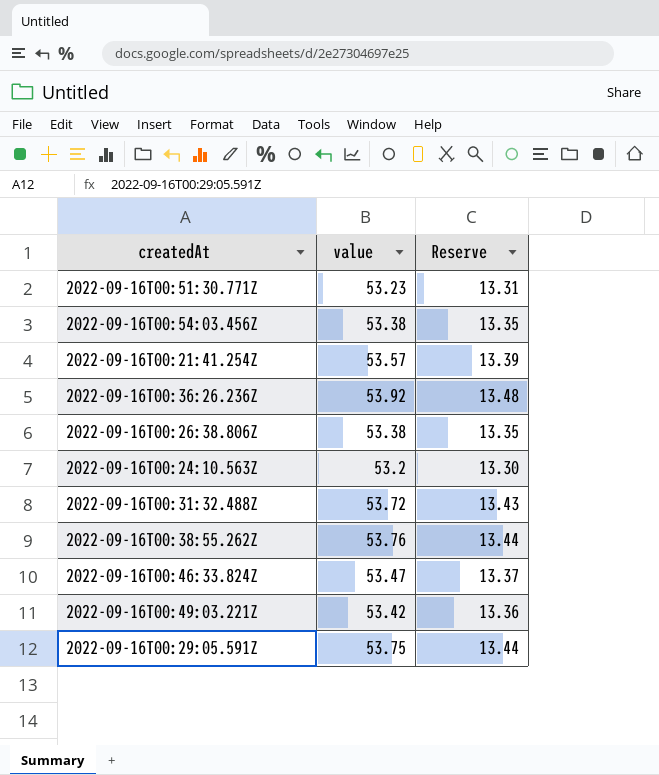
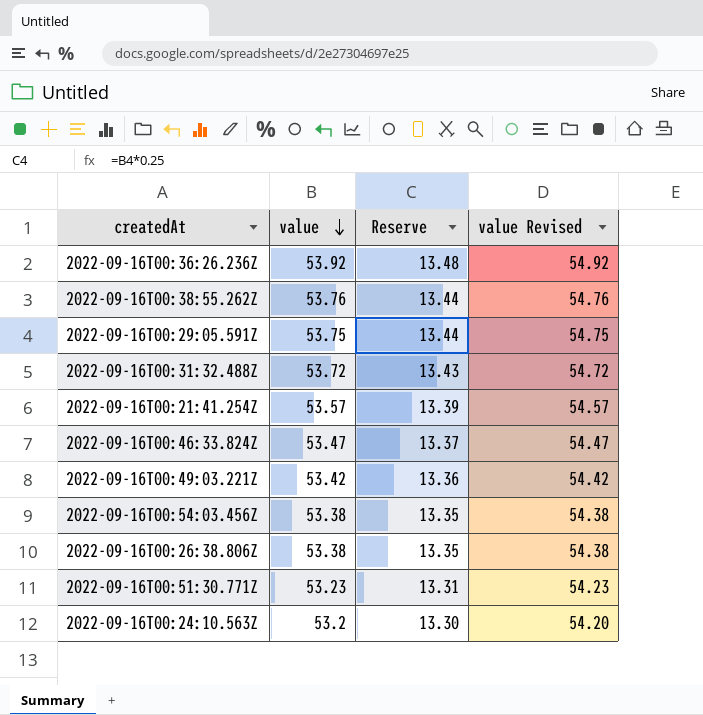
row order: none -> value descending
column value Revised | formula: none -> [value] + 1

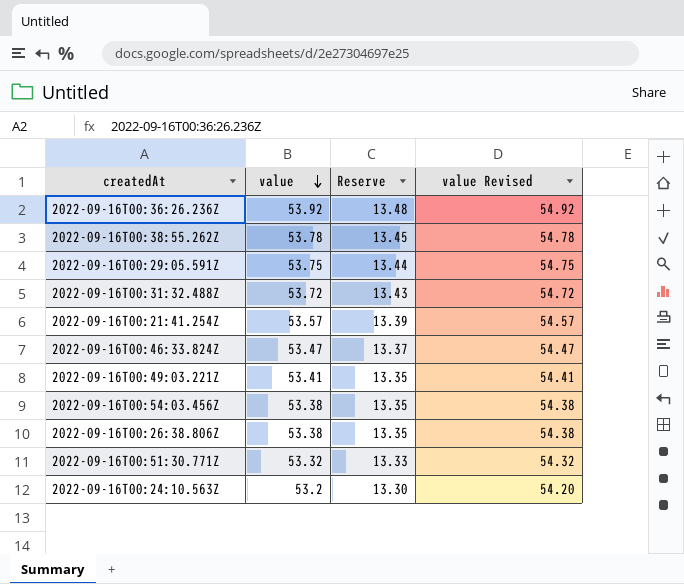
2022-09-16T00:38:55.262Z | value: 53.76 -> 53.78
2022-09-16T00:38:55.262Z | Reserve: 13.44 -> 13.45
2022-09-16T00:38:55.262Z | value Revised: 54.76 -> 54.78
2022-09-16T00:49:03.221Z | value: 53.42 -> 53.41
2022-09-16T00:49:03.221Z | Reserve: 13.36 -> 13.35
2022-09-16T00:49:03.221Z | value Revised: 54.42 -> 54.41
2022-09-16T00:51:30.771Z | value: 53.23 -> 53.32
2022-09-16T00:51:30.771Z | Reserve: 13.31 -> 13.33
2022-09-16T00:51:30.771Z | value Revised: 54.23 -> 54.32

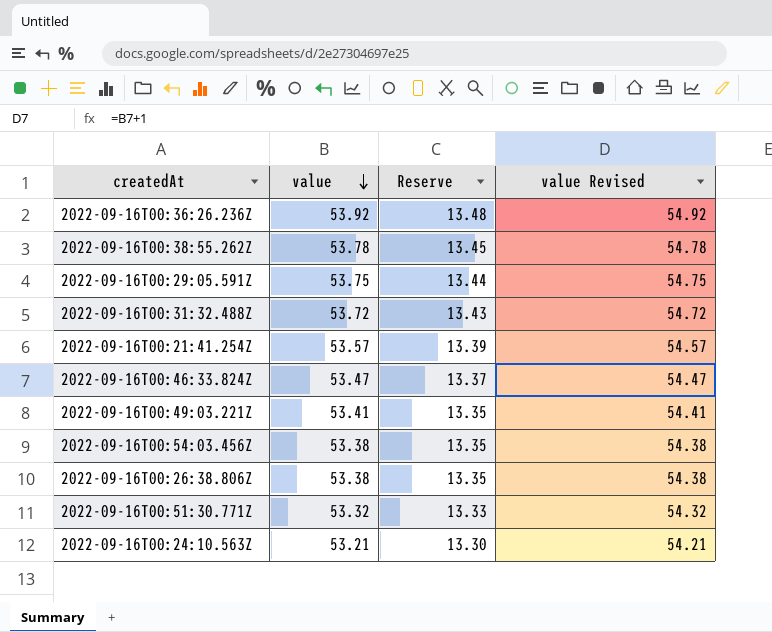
2022-09-16T00:24:10.563Z | value: 53.2 -> 53.21
2022-09-16T00:24:10.563Z | value Revised: 54.20 -> 54.21

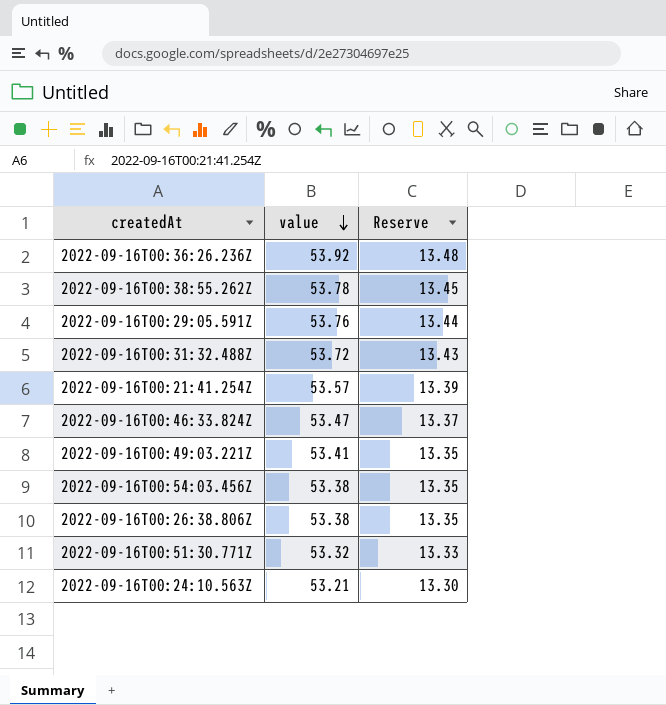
column value Revised | formula: [value] + 1 -> none
2022-09-16T00:29:05.591Z | value: 53.75 -> 53.76

